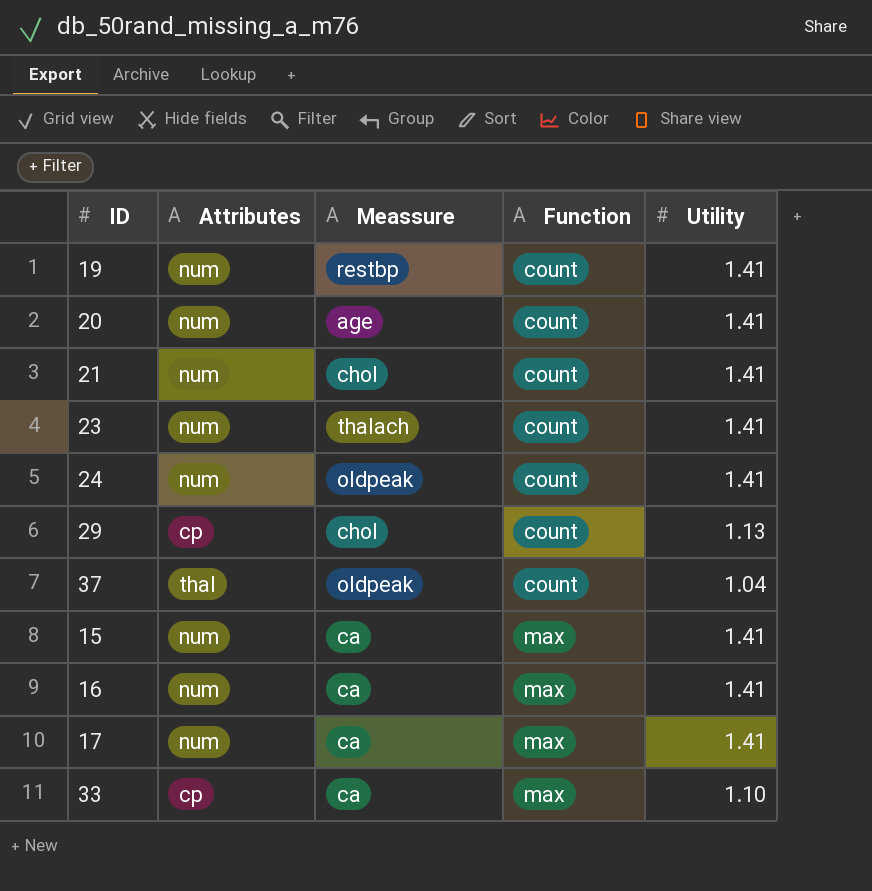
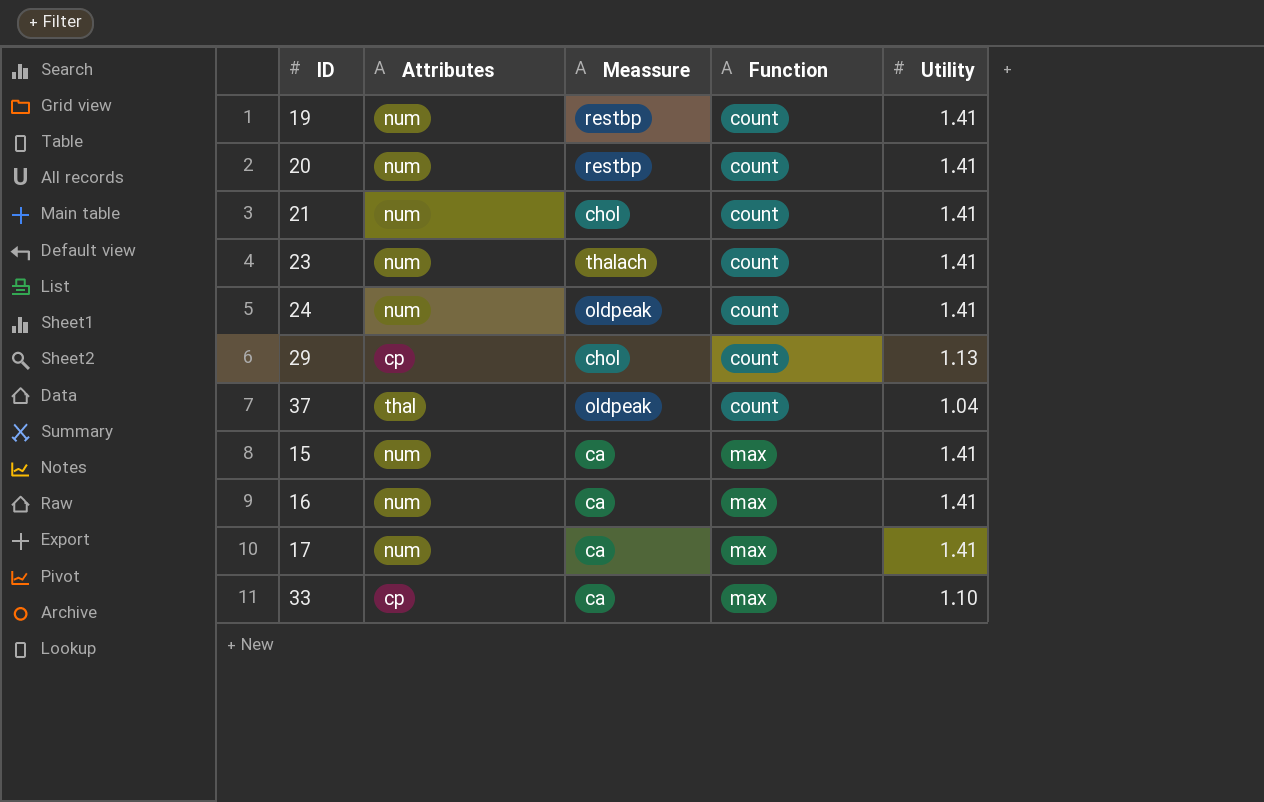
20 | Meassure: age -> restbp

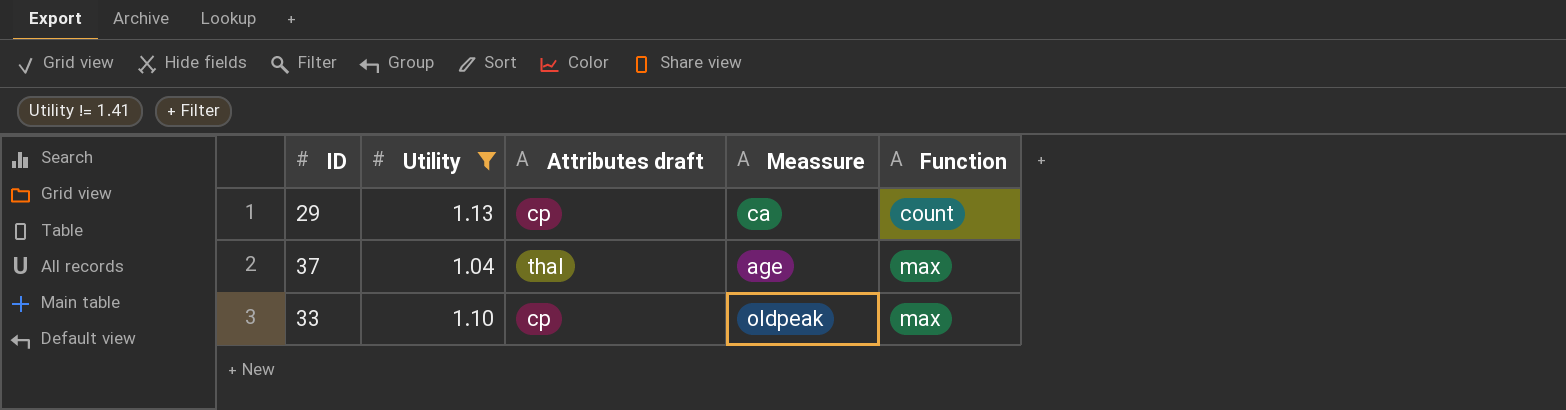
filter: none -> Utility != 1.41
column Utility | position: 5 -> 2
column name: Attributes -> Attributes draft
29 | Meassure: chol -> ca
37 | Meassure: oldpeak -> age
37 | Function: count -> max
33 | Meassure: ca -> oldpeak

